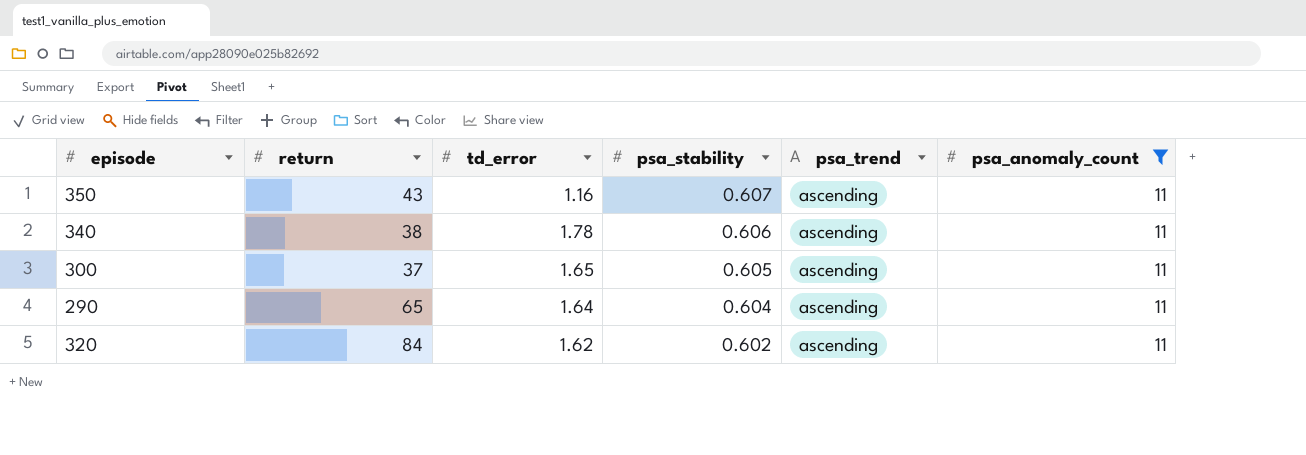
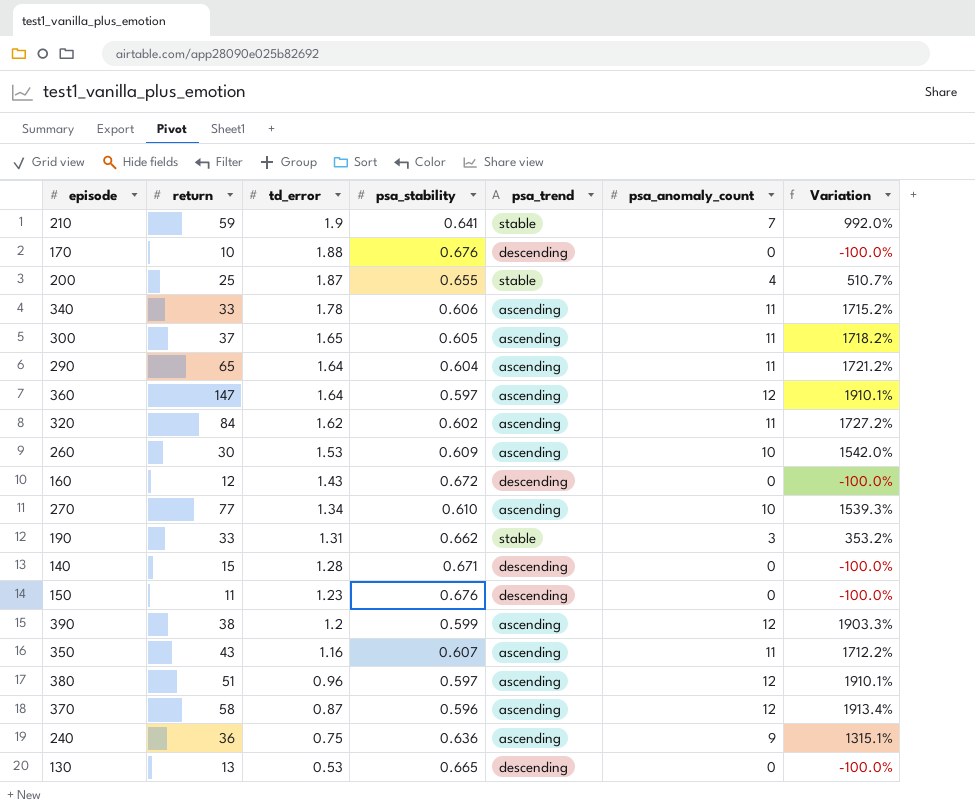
filter: psa_anomaly_count = 11 -> none
row order: psa_stability descending -> td_error descending
column Variation | formula: none -> ([psa_anomaly_count] - [psa_stability]) / [psa_stability]
340 | return: 38 -> 33

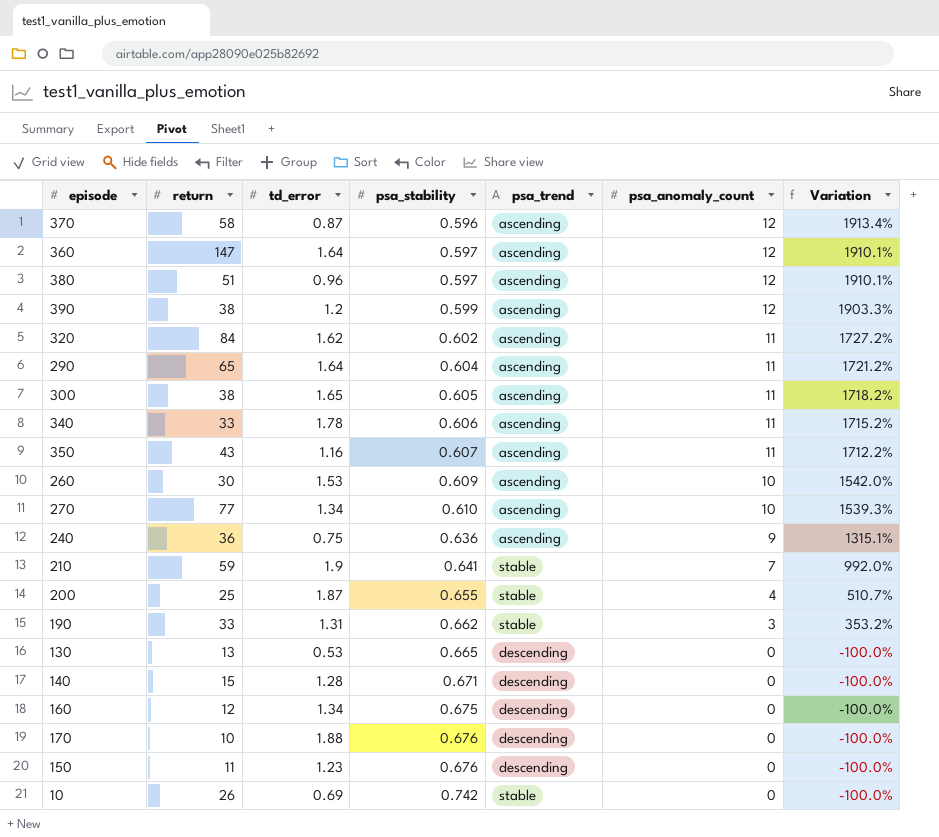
row order: td_error descending -> psa_stability ascending
300 | return: 37 -> 38
160 | td_error: 1.43 -> 1.34
160 | psa_stability: 0.672 -> 0.675
row 10: none -> 26 | 0.69 | 0.742 | stable | 0 | -100.0%

